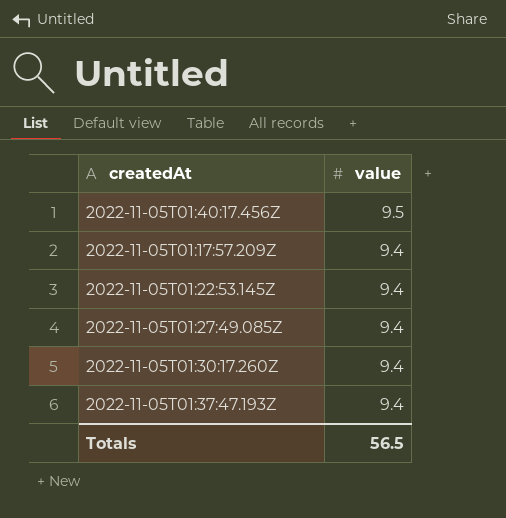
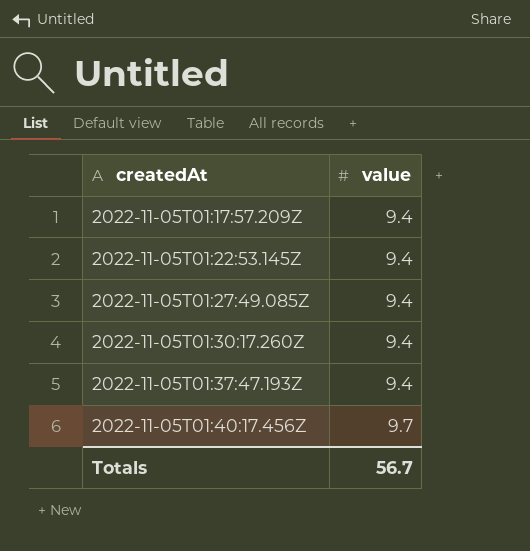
row order: value descending -> createdAt ascending
2022-11-05T01:40:17.456Z | value: 9.5 -> 9.7
Totals | value: 56.5 -> 56.7

